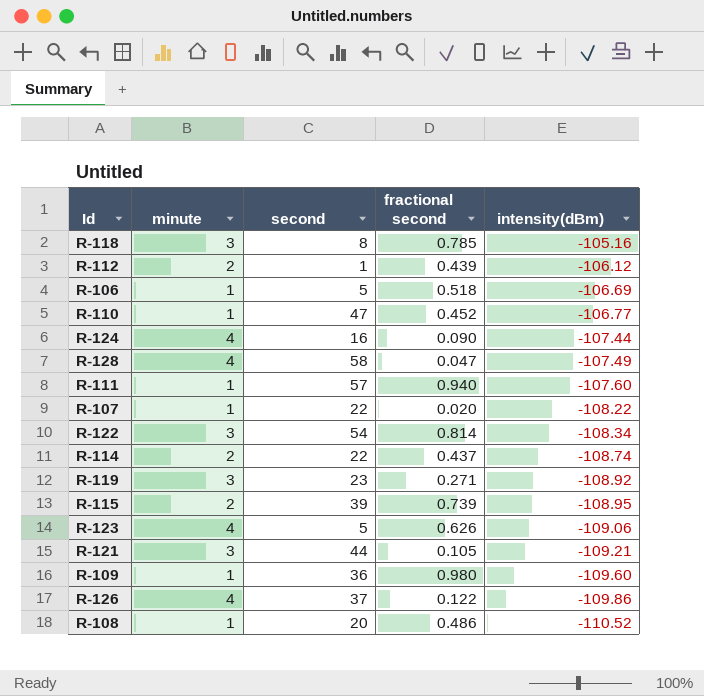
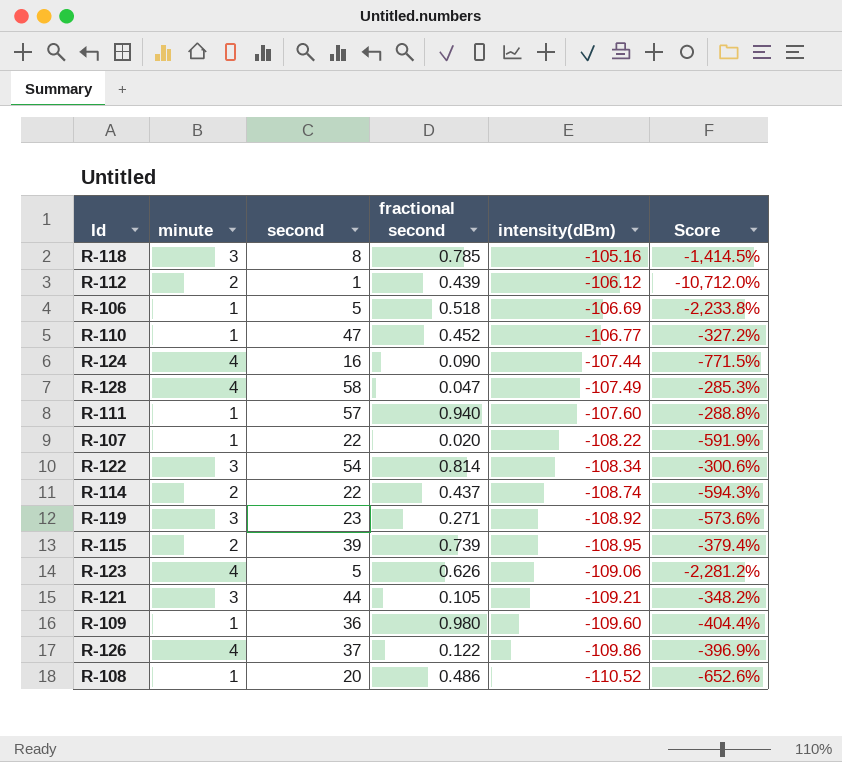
column Score | formula: none -> ([intensity(dBm)] - [second]) / [second]

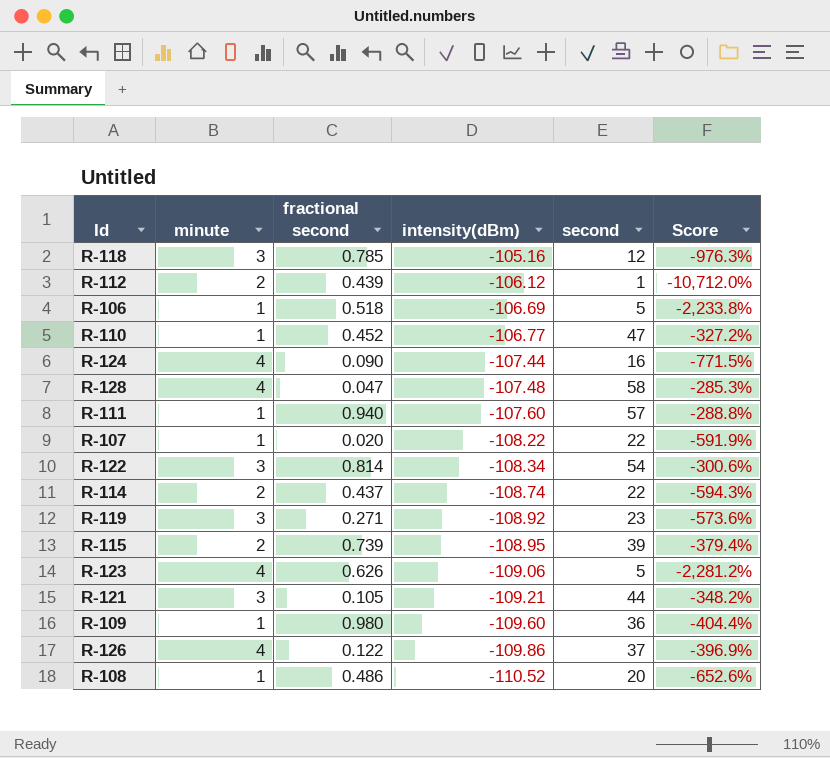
column second | position: 3 -> 5
R-118 | second: 8 -> 12
R-118 | Score: -1,414.5% -> -976.3%
R-128 | intensity(dBm): -107.49 -> -107.48

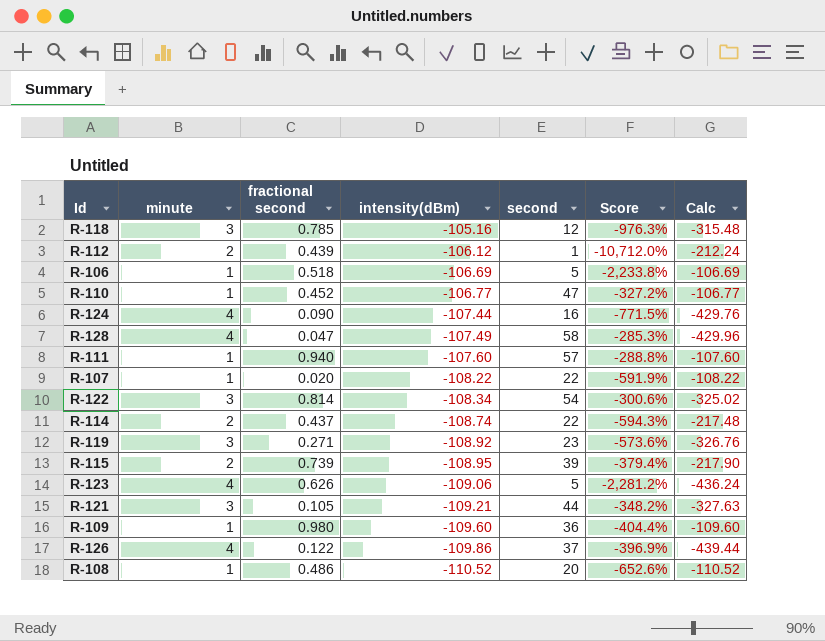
column Calc | formula: none -> [minute] * [intensity(dBm)]
R-128 | intensity(dBm): -107.48 -> -107.49

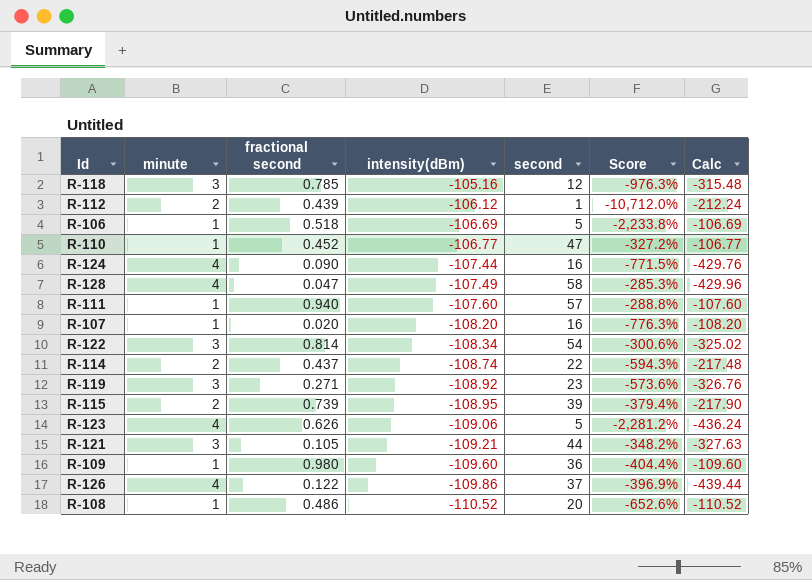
R-107 | intensity(dBm): -108.22 -> -108.20
R-107 | second: 22 -> 16
R-107 | Score: -591.9% -> -776.3%
R-107 | Calc: -108.22 -> -108.20

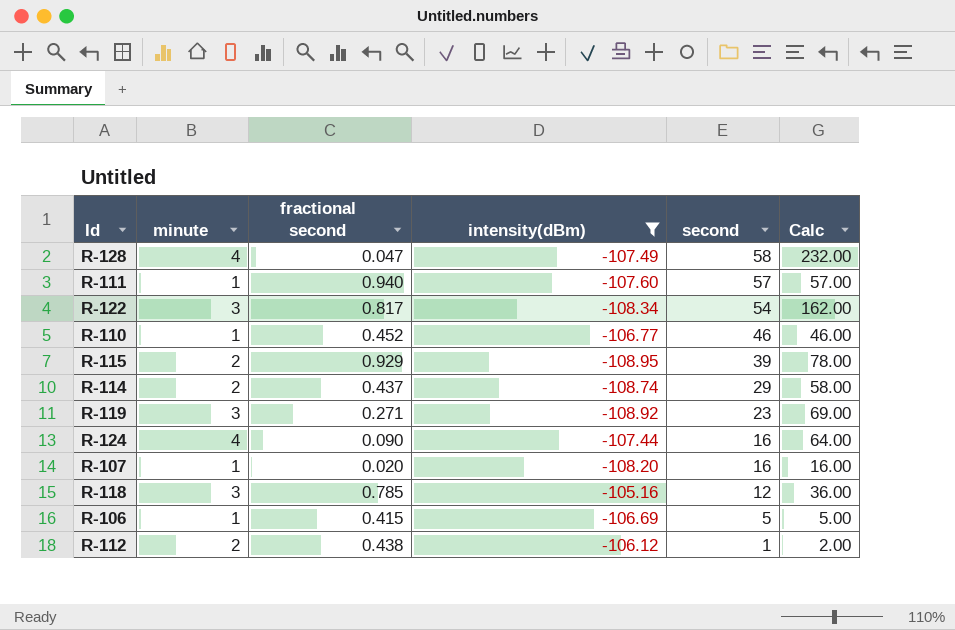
filter: none -> intensity(dBm) >= -108.95
row order: intensity(dBm) descending -> second descending
column Score | formula: ([intensity(dBm)] - [second]) / [second] -> none
column Calc | formula: [minute] * [intensity(dBm)] -> [minute] * [second]
R-122 | fractional second: 0.814 -> 0.817
R-110 | second: 47 -> 46
R-115 | fractional second: 0.739 -> 0.929
R-114 | second: 22 -> 29
R-106 | fractional second: 0.518 -> 0.415
R-112 | fractional second: 0.439 -> 0.438

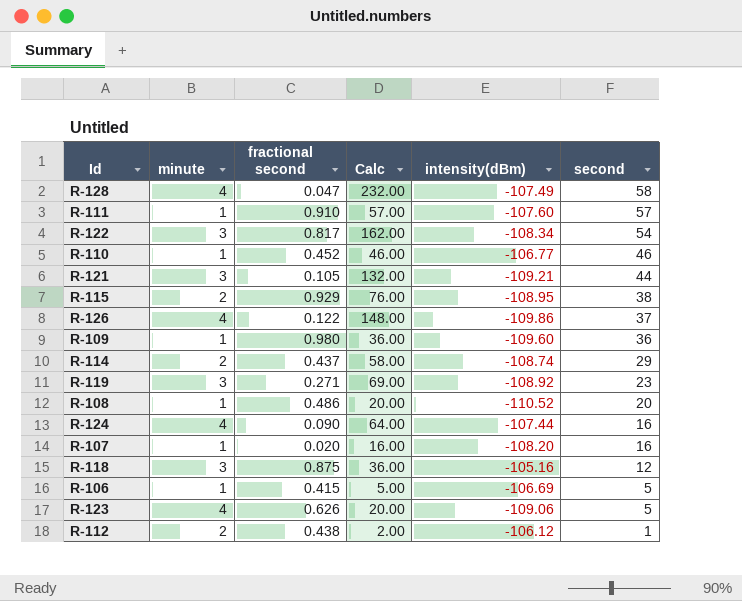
filter: intensity(dBm) >= -108.95 -> none
column Calc | position: 6 -> 4
R-111 | fractional second: 0.940 -> 0.910
R-115 | Calc: 78.00 -> 76.00
R-115 | second: 39 -> 38
R-118 | fractional second: 0.785 -> 0.875

